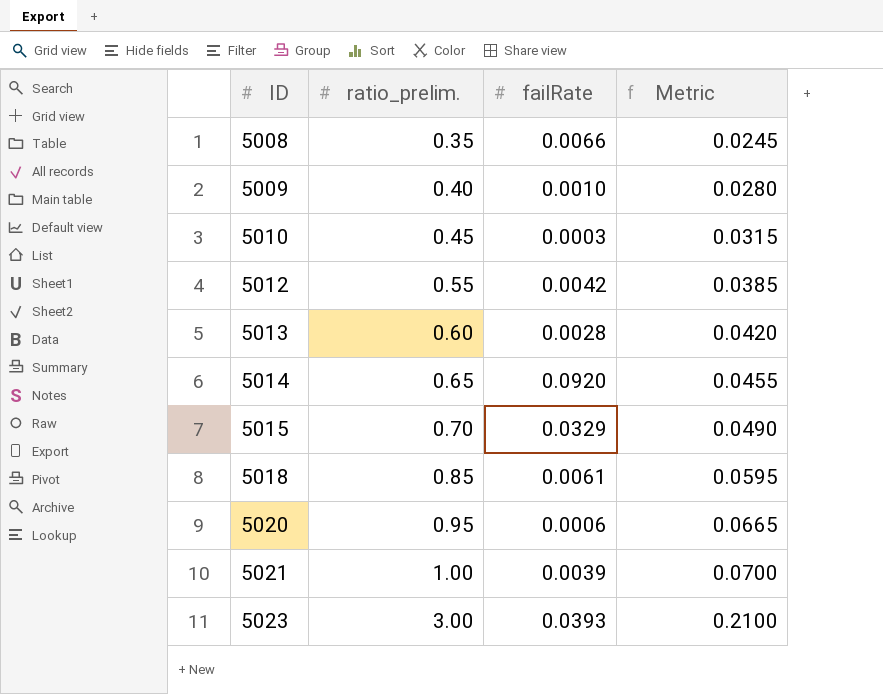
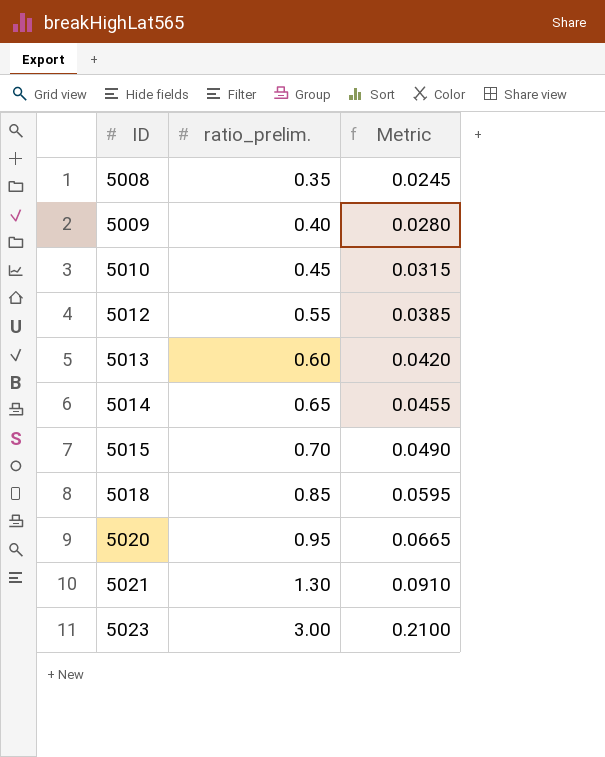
column failRate | position: 3 -> none
5021 | ratio_prelim.: 1.00 -> 1.30
5021 | Metric: 0.0700 -> 0.0910

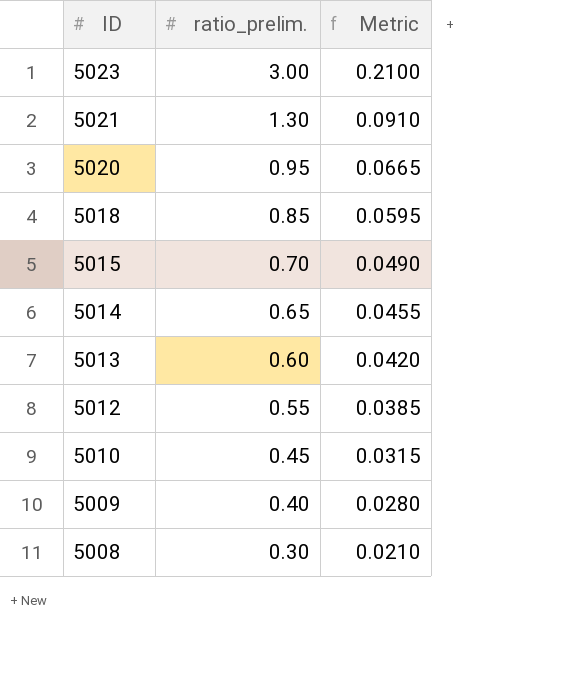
row order: ID ascending -> ID descending
5008 | ratio_prelim.: 0.35 -> 0.30
5008 | Metric: 0.0245 -> 0.0210

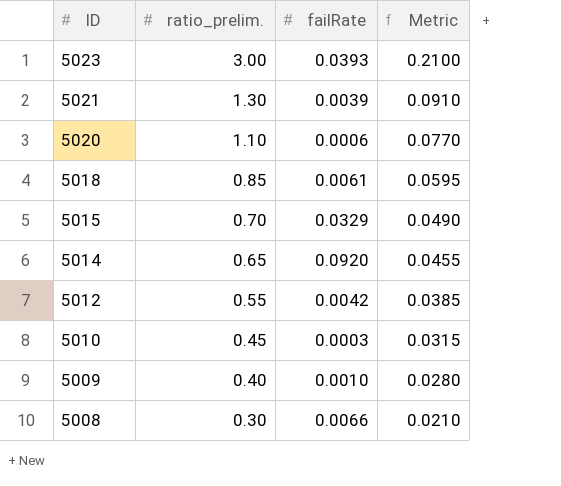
column failRate | position: none -> 3
row 5013: 0.60 | 0.0420 -> none
5020 | ratio_prelim.: 0.95 -> 1.10
5020 | Metric: 0.0665 -> 0.0770

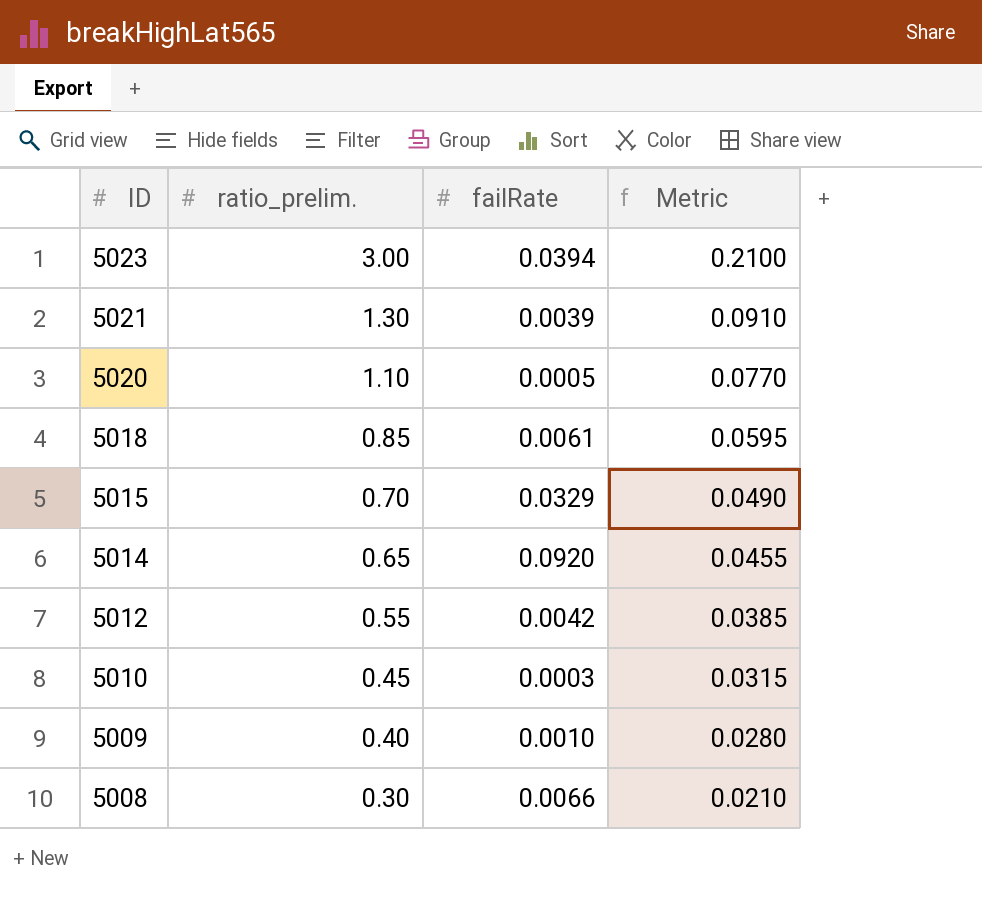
5023 | failRate: 0.0393 -> 0.0394
5020 | failRate: 0.0006 -> 0.0005

